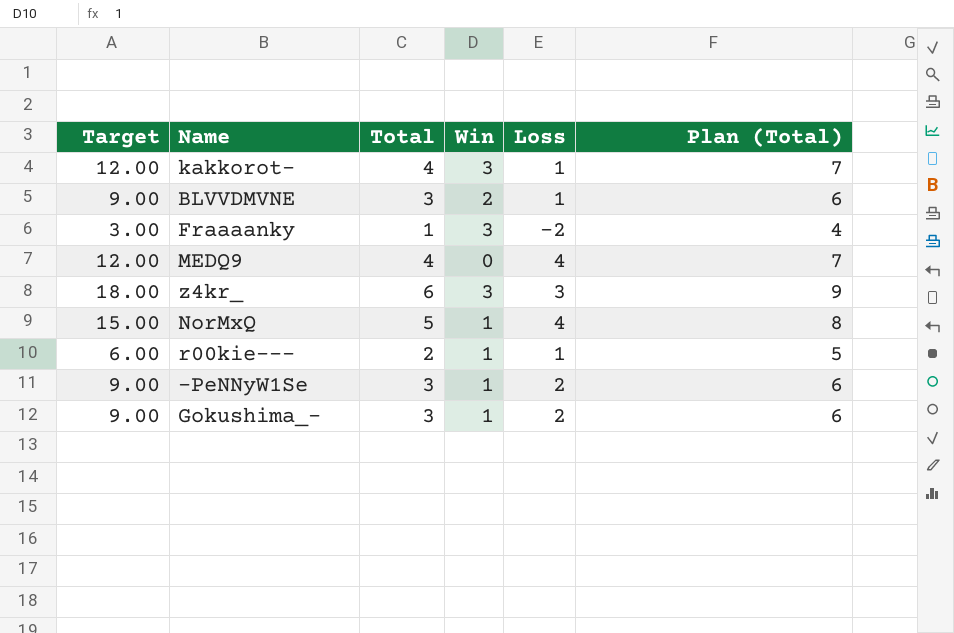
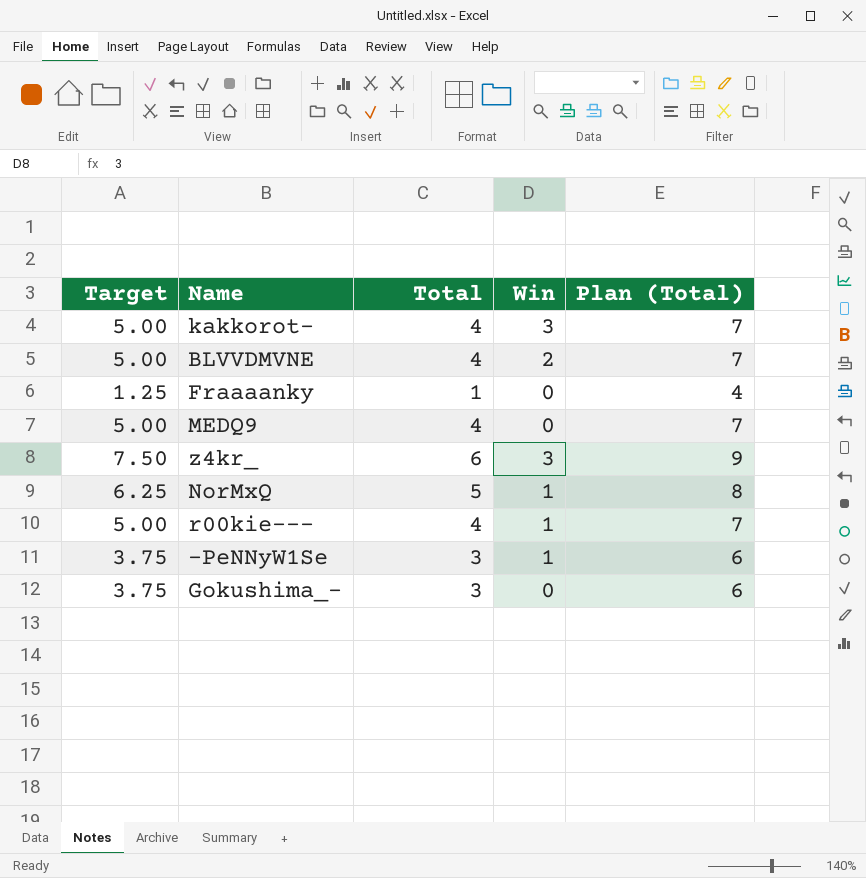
column Loss | formula: [Total] - [Win] -> none
column Target | formula: [Total] * 3 -> [Total] * 1.25
BLVVDMVNE | Total: 3 -> 4
BLVVDMVNE | Plan (Total): 6 -> 7
Fraaaanky | Win: 3 -> 0
r00kie--- | Total: 2 -> 4
r00kie--- | Plan (Total): 5 -> 7
Gokushima_- | Win: 1 -> 0

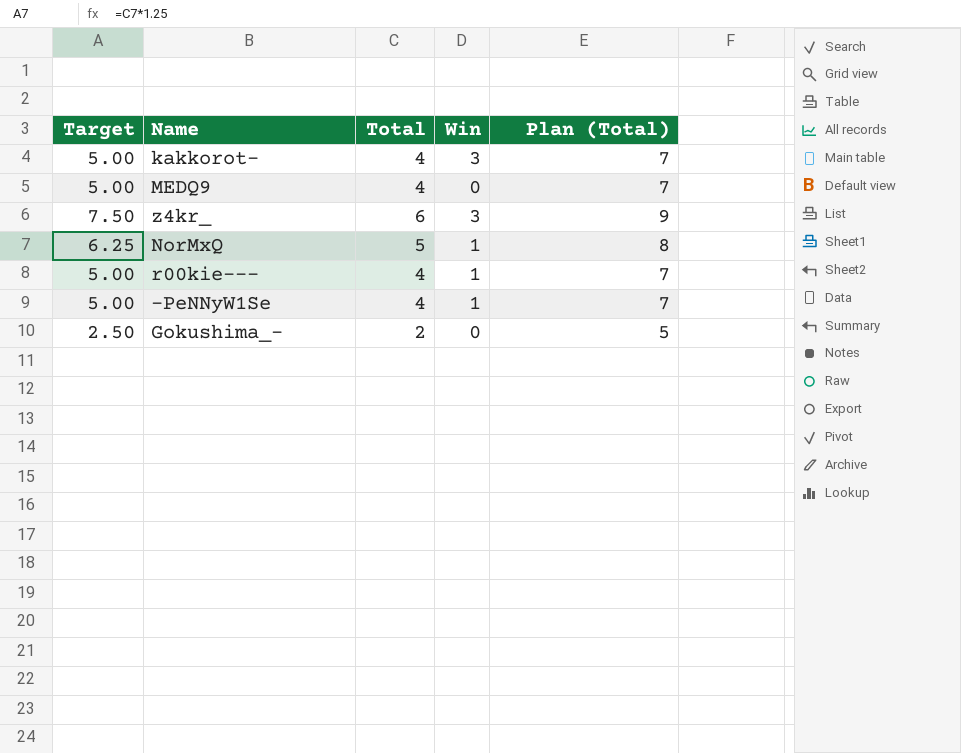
row BLVVDMVNE: 5.00 | 4 | 2 | 7 -> none
row Fraaaanky: 1.25 | 1 | 0 | 4 -> none
-PeNNyW1Se | Target: 3.75 -> 5.00
-PeNNyW1Se | Total: 3 -> 4
-PeNNyW1Se | Plan (Total): 6 -> 7
Gokushima_- | Target: 3.75 -> 2.50
Gokushima_- | Total: 3 -> 2
Gokushima_- | Plan (Total): 6 -> 5

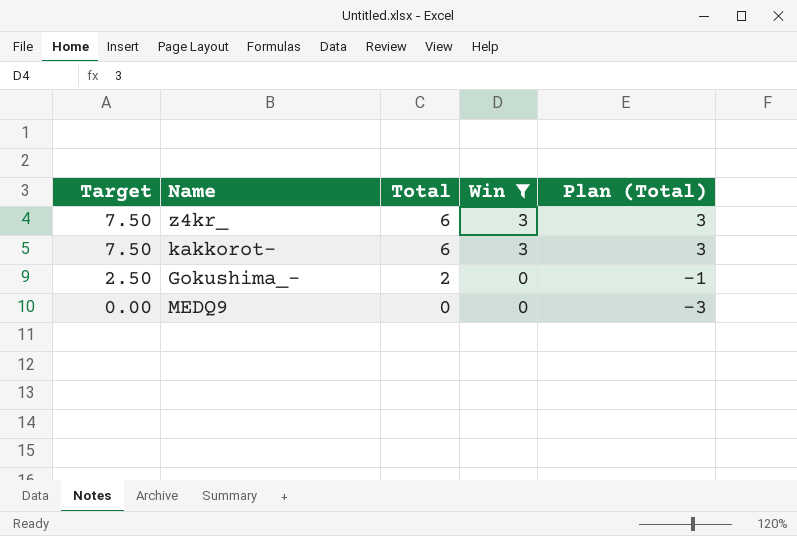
filter: none -> Win != 1
row order: none -> Target descending
column Plan (Total) | formula: [Total] + 3 -> [Total] - 3
kakkorot- | Target: 5.00 -> 7.50
kakkorot- | Total: 4 -> 6
MEDQ9 | Target: 5.00 -> 0.00
MEDQ9 | Total: 4 -> 0

